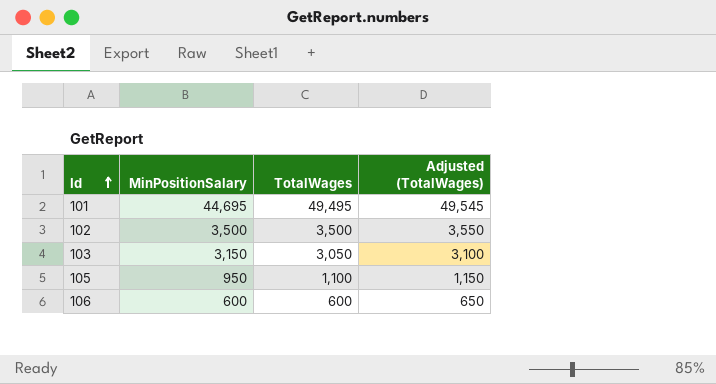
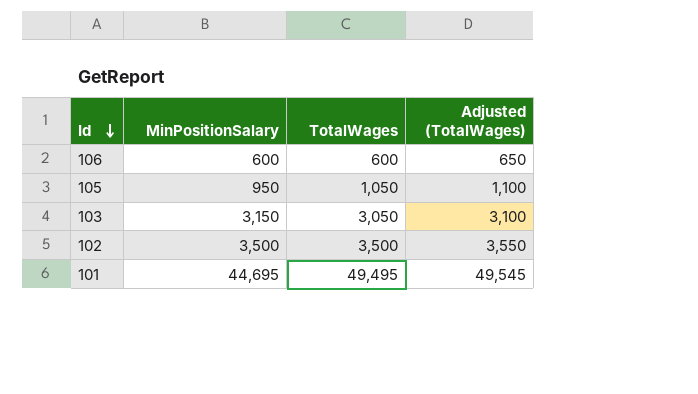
row order: Id ascending -> Id descending
105 | TotalWages: 1,100 -> 1,050
105 | Adjusted (TotalWages): 1,150 -> 1,100

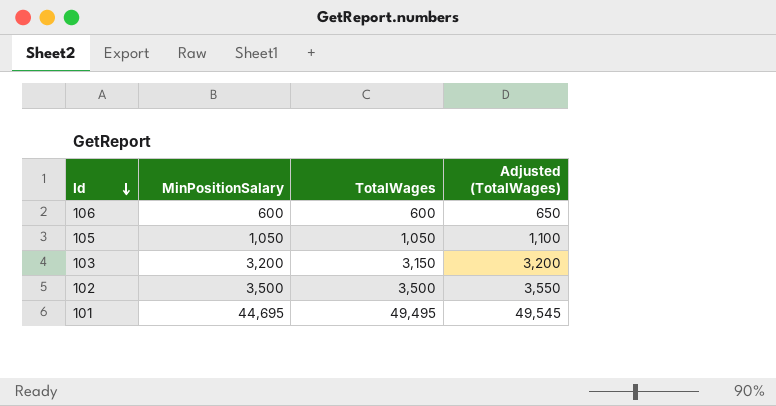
105 | MinPositionSalary: 950 -> 1,050
103 | MinPositionSalary: 3,150 -> 3,200
103 | TotalWages: 3,050 -> 3,150
103 | Adjusted (TotalWages): 3,100 -> 3,200

